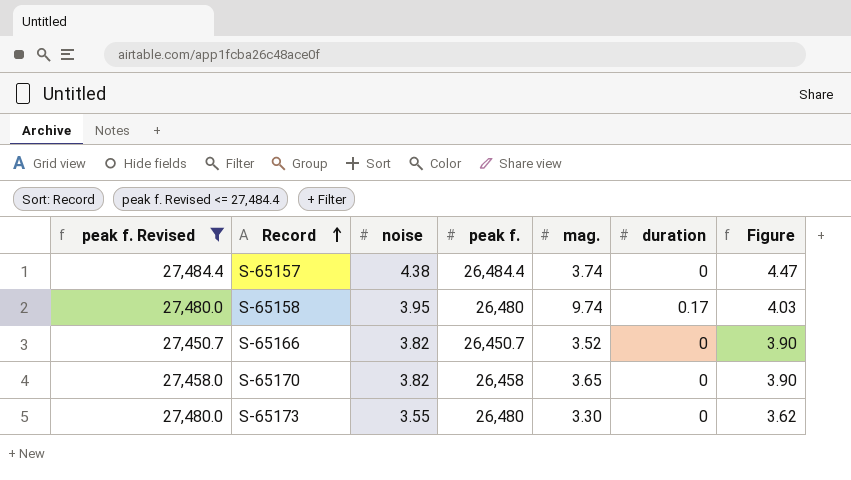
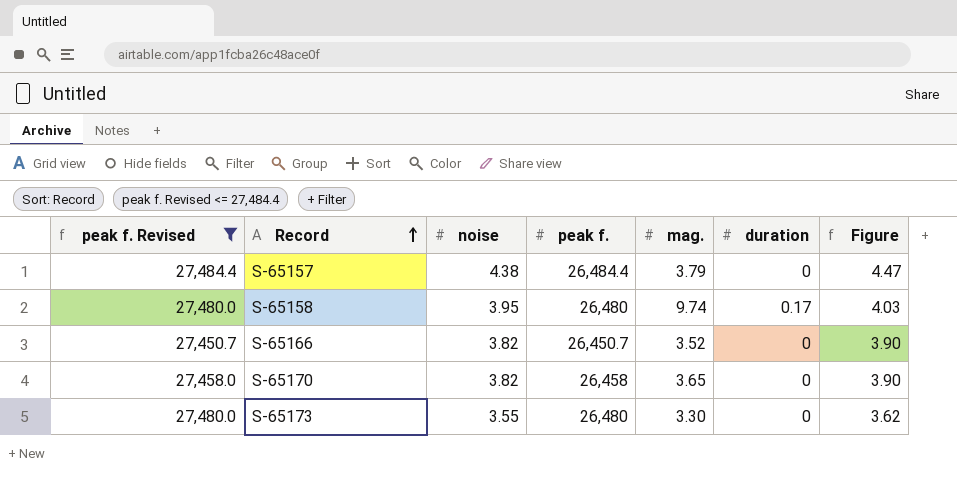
S-65157 | mag.: 3.74 -> 3.79

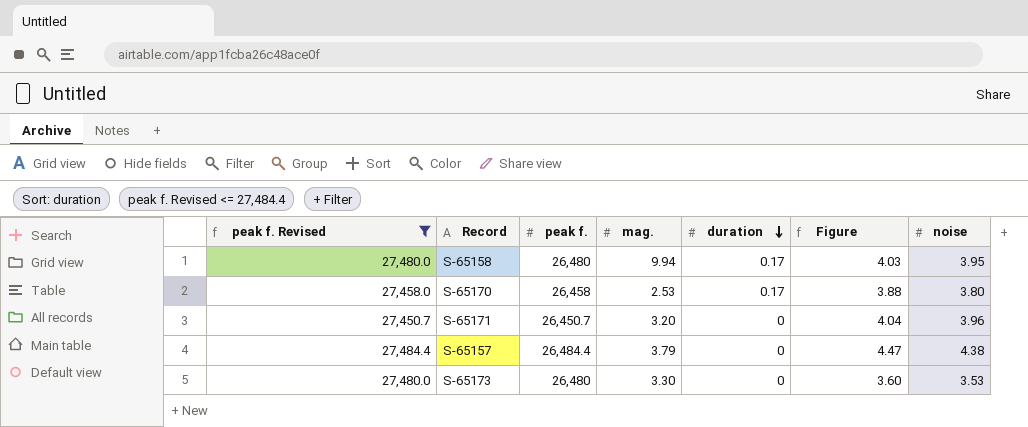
row order: Record ascending -> duration descending
column noise | position: 3 -> 7
row S-65166: 27,450.7 | 3.82 | 26,450.7 | 3.52 | 0 | 3.90 -> none
S-65158 | mag.: 9.74 -> 9.94
S-65170 | mag.: 3.65 -> 2.53
S-65170 | duration: 0 -> 0.17
S-65170 | Figure: 3.90 -> 3.88
S-65170 | noise: 3.82 -> 3.80
row S-65171: none -> 27,450.7 | 26,450.7 | 3.20 | 0 | 4.04 | 3.96
S-65173 | Figure: 3.62 -> 3.60
S-65173 | noise: 3.55 -> 3.53

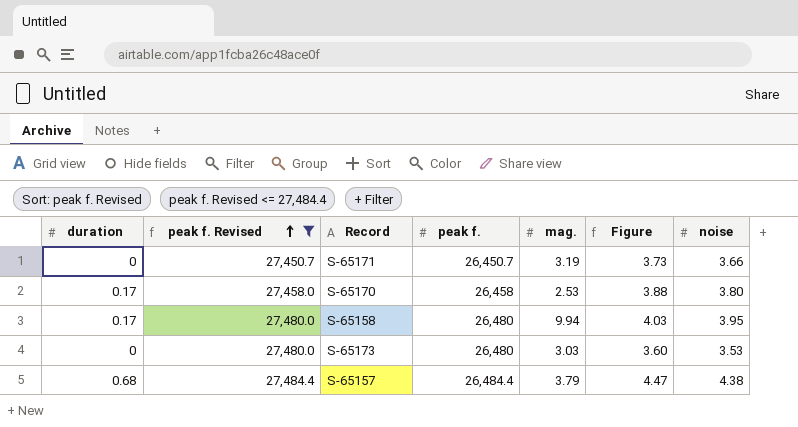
row order: duration descending -> peak f. Revised ascending
column duration | position: 5 -> 1
S-65171 | mag.: 3.20 -> 3.19
S-65171 | Figure: 4.04 -> 3.73
S-65171 | noise: 3.96 -> 3.66
S-65173 | mag.: 3.30 -> 3.03
S-65157 | duration: 0 -> 0.68

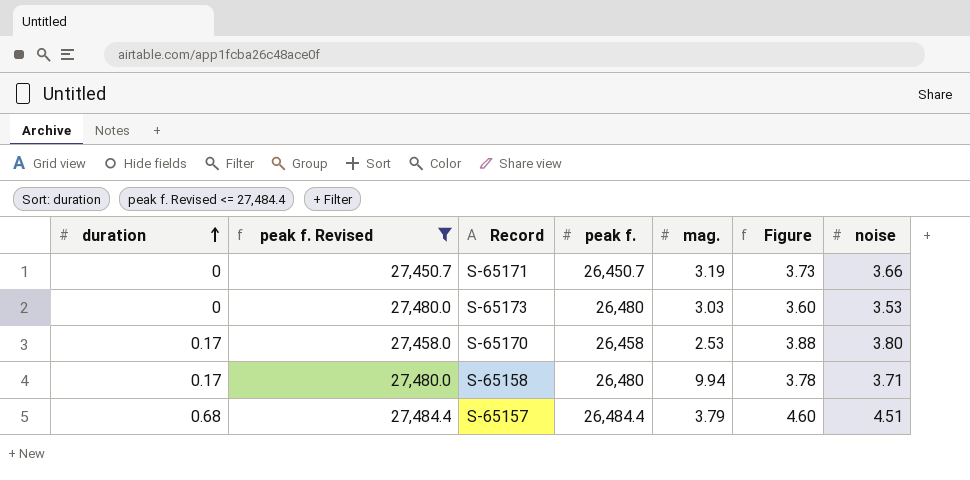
row order: peak f. Revised ascending -> duration ascending
S-65158 | Figure: 4.03 -> 3.78
S-65158 | noise: 3.95 -> 3.71
S-65157 | Figure: 4.47 -> 4.60
S-65157 | noise: 4.38 -> 4.51

